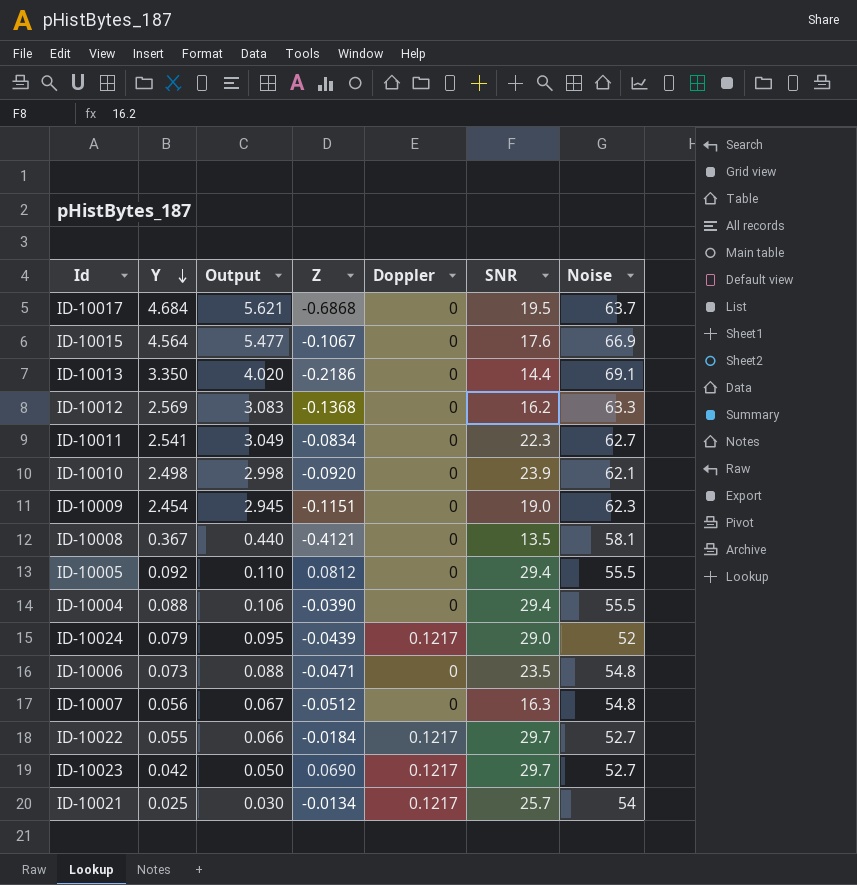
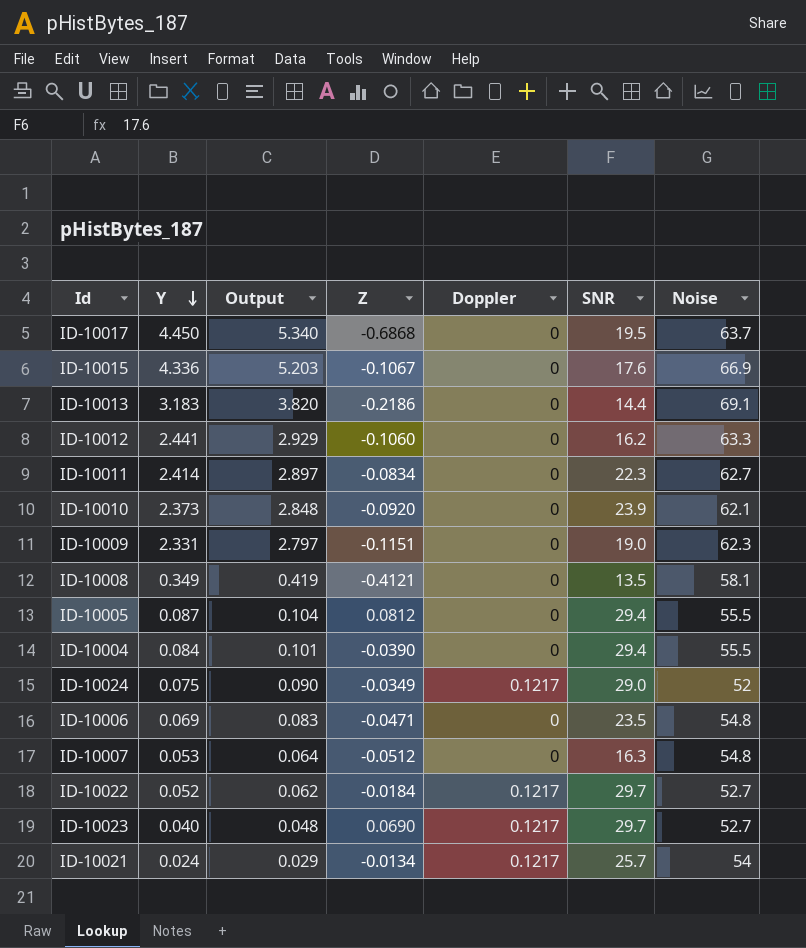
ID-10017 | Y: 4.684 -> 4.450
ID-10017 | Output: 5.621 -> 5.340
ID-10015 | Y: 4.564 -> 4.336
ID-10015 | Output: 5.477 -> 5.203
ID-10013 | Y: 3.350 -> 3.183
ID-10013 | Output: 4.020 -> 3.820
ID-10012 | Y: 2.569 -> 2.441
ID-10012 | Output: 3.083 -> 2.929
ID-10012 | Z: -0.1368 -> -0.1060
ID-10011 | Y: 2.541 -> 2.414
ID-10011 | Output: 3.049 -> 2.897
ID-10010 | Y: 2.498 -> 2.373
ID-10010 | Output: 2.998 -> 2.848
ID-10009 | Y: 2.454 -> 2.331
ID-10009 | Output: 2.945 -> 2.797
ID-10008 | Y: 0.367 -> 0.349
ID-10008 | Output: 0.440 -> 0.419
ID-10005 | Y: 0.092 -> 0.087
ID-10005 | Output: 0.110 -> 0.104
ID-10004 | Y: 0.088 -> 0.084
ID-10004 | Output: 0.106 -> 0.101
ID-10024 | Y: 0.079 -> 0.075
ID-10024 | Output: 0.095 -> 0.090
ID-10024 | Z: -0.0439 -> -0.0349
ID-10006 | Y: 0.073 -> 0.069
ID-10006 | Output: 0.088 -> 0.083
ID-10007 | Y: 0.056 -> 0.053
ID-10007 | Output: 0.067 -> 0.064
ID-10022 | Y: 0.055 -> 0.052
ID-10022 | Output: 0.066 -> 0.062
ID-10023 | Y: 0.042 -> 0.040
ID-10023 | Output: 0.050 -> 0.048
ID-10021 | Y: 0.025 -> 0.024
ID-10021 | Output: 0.030 -> 0.029

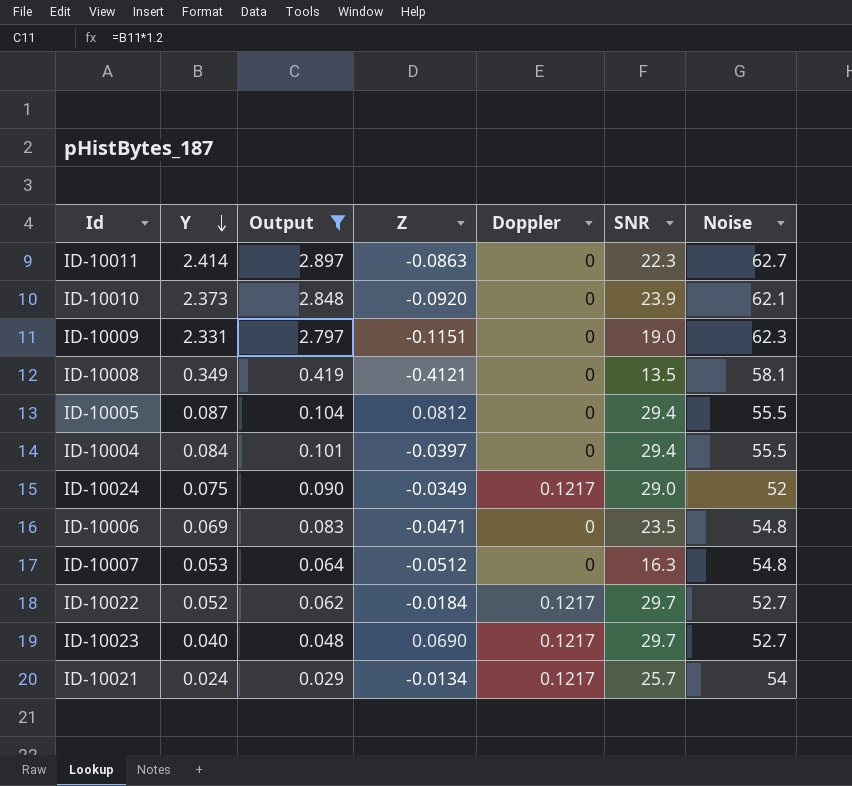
filter: none -> Output <= 2.897
ID-10011 | Z: -0.0834 -> -0.0863
ID-10004 | Z: -0.0390 -> -0.0397

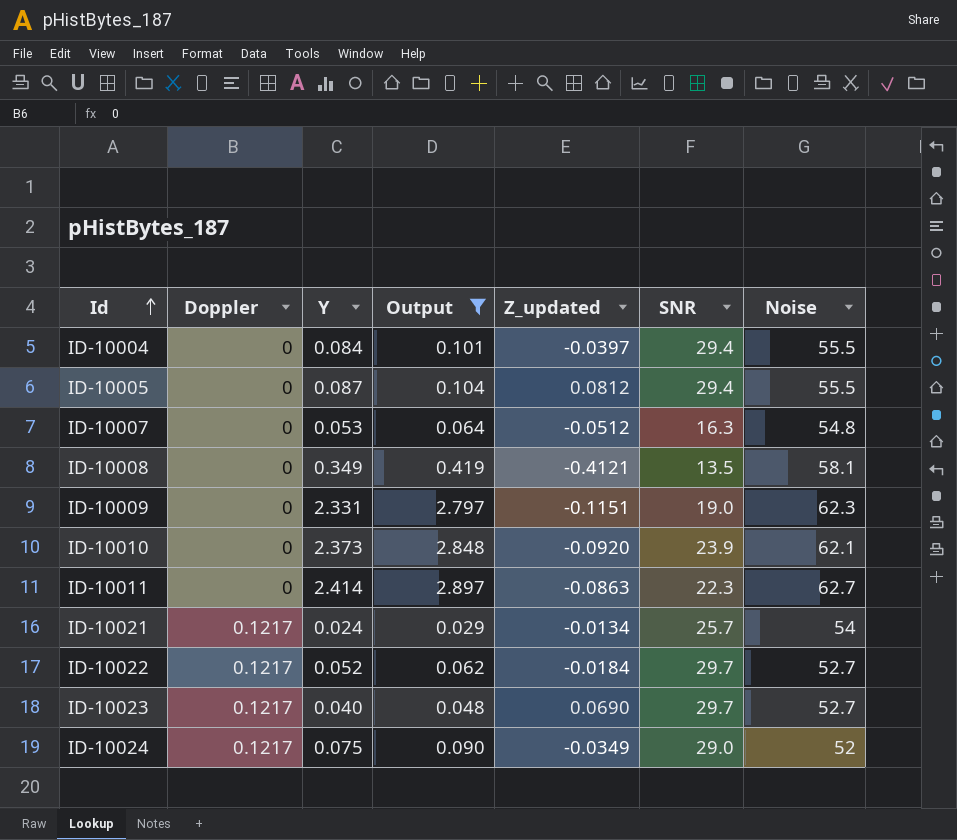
row order: Y descending -> Id ascending
column Doppler | position: 5 -> 2
column name: Z -> Z_updated
row ID-10006: 0.069 | 0.083 | -0.0471 | 0 | 23.5 | 54.8 -> none

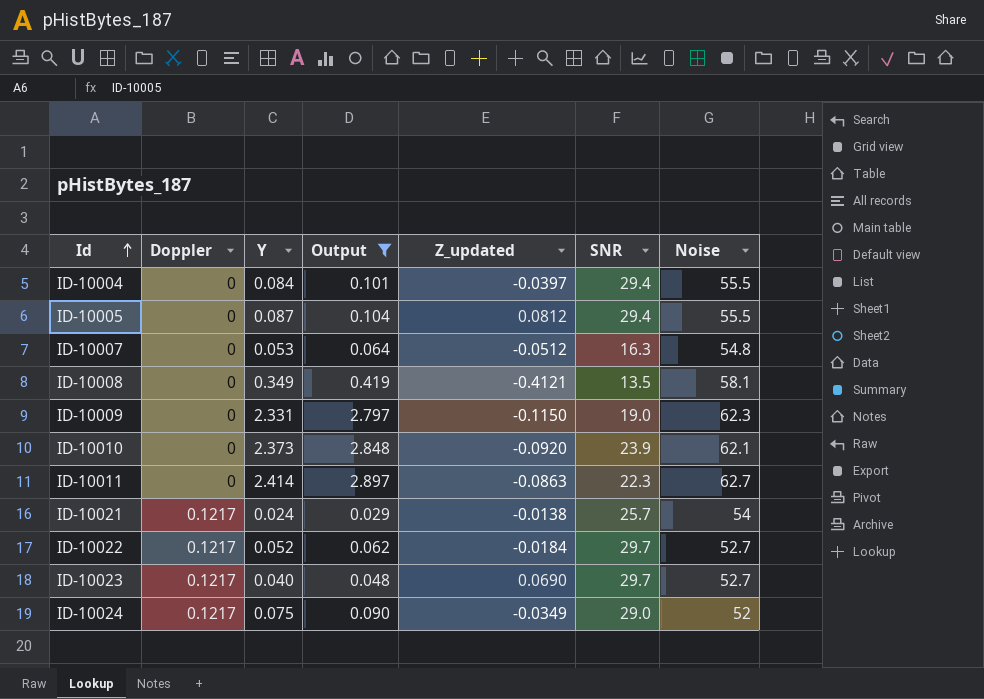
ID-10009 | Z_updated: -0.1151 -> -0.1150
ID-10021 | Z_updated: -0.0134 -> -0.0138

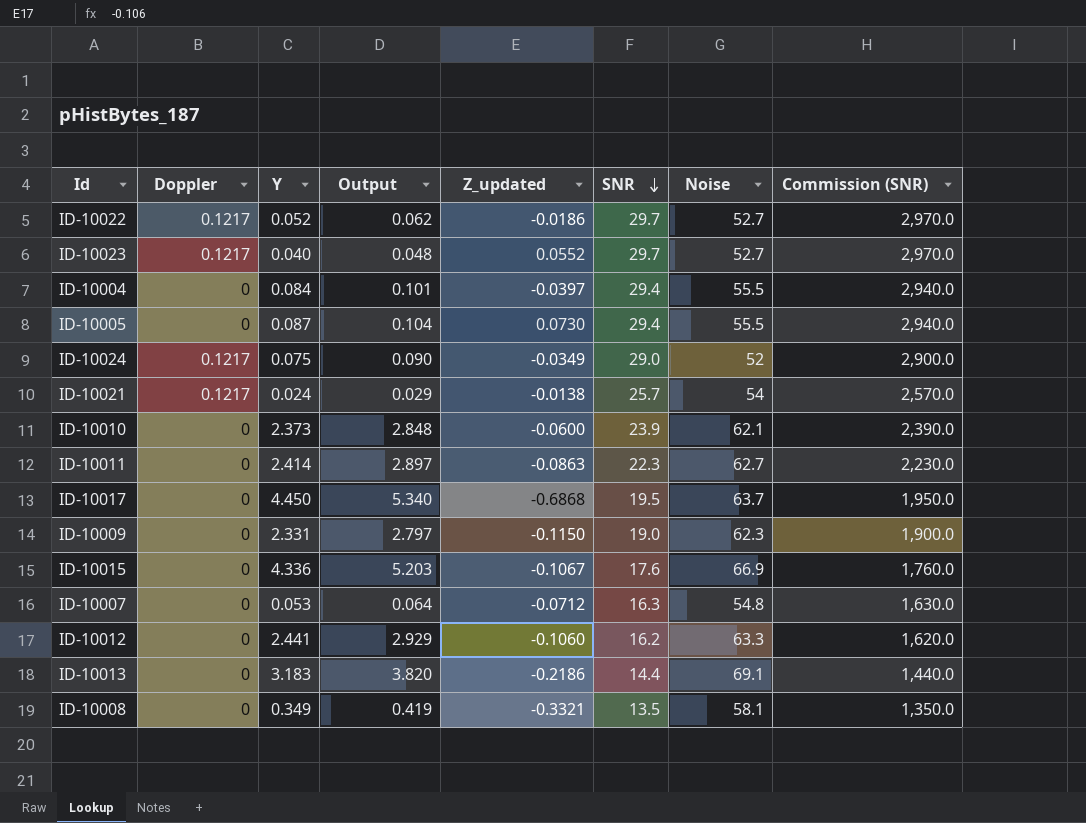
filter: Output <= 2.897 -> none
row order: Id ascending -> SNR descending
column Commission (SNR) | formula: none -> [SNR] * 100
ID-10022 | Z_updated: -0.0184 -> -0.0186
ID-10023 | Z_updated: 0.0690 -> 0.0552
ID-10005 | Z_updated: 0.0812 -> 0.0730
ID-10010 | Z_updated: -0.0920 -> -0.0600
ID-10007 | Z_updated: -0.0512 -> -0.0712
ID-10008 | Z_updated: -0.4121 -> -0.3321

